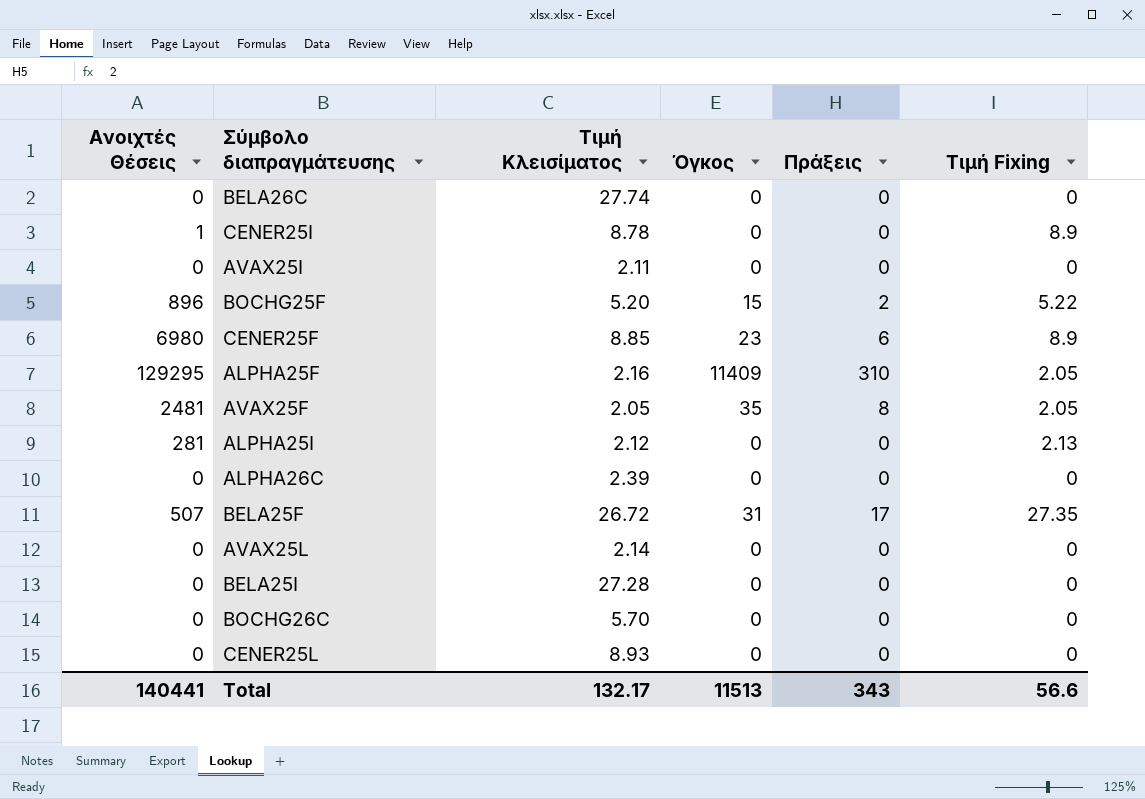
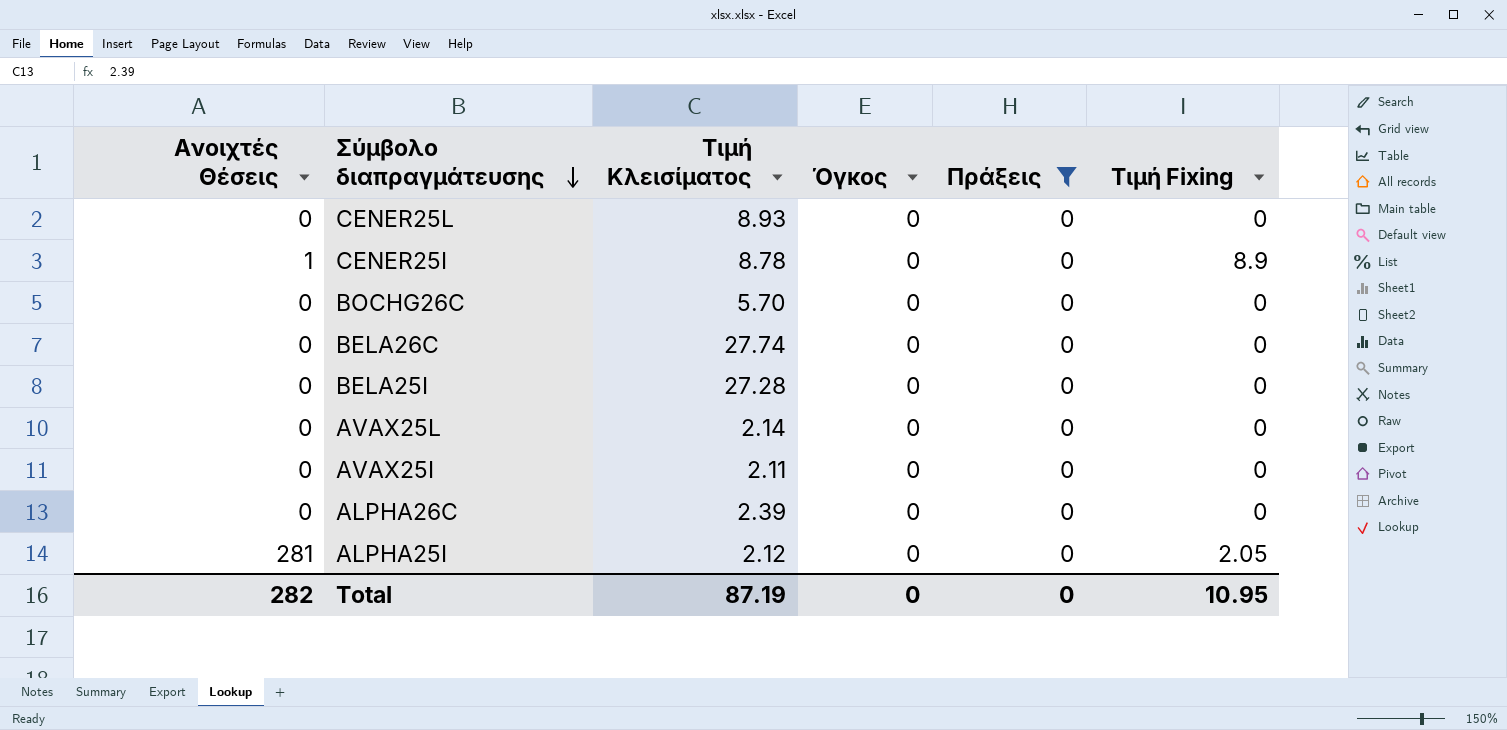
filter: none -> Πράξεις = 0
row order: none -> Σύμβολο διαπραγμάτευσης descending
ALPHA25I | Τιμή Fixing: 2.13 -> 2.05
Total | Ανοιχτές Θέσεις: 140441 -> 282
Total | Τιμή Κλεισίματος: 132.17 -> 87.19
Total | Όγκος: 11513 -> 0
Total | Πράξεις: 343 -> 0
Total | Τιμή Fixing: 56.6 -> 10.95

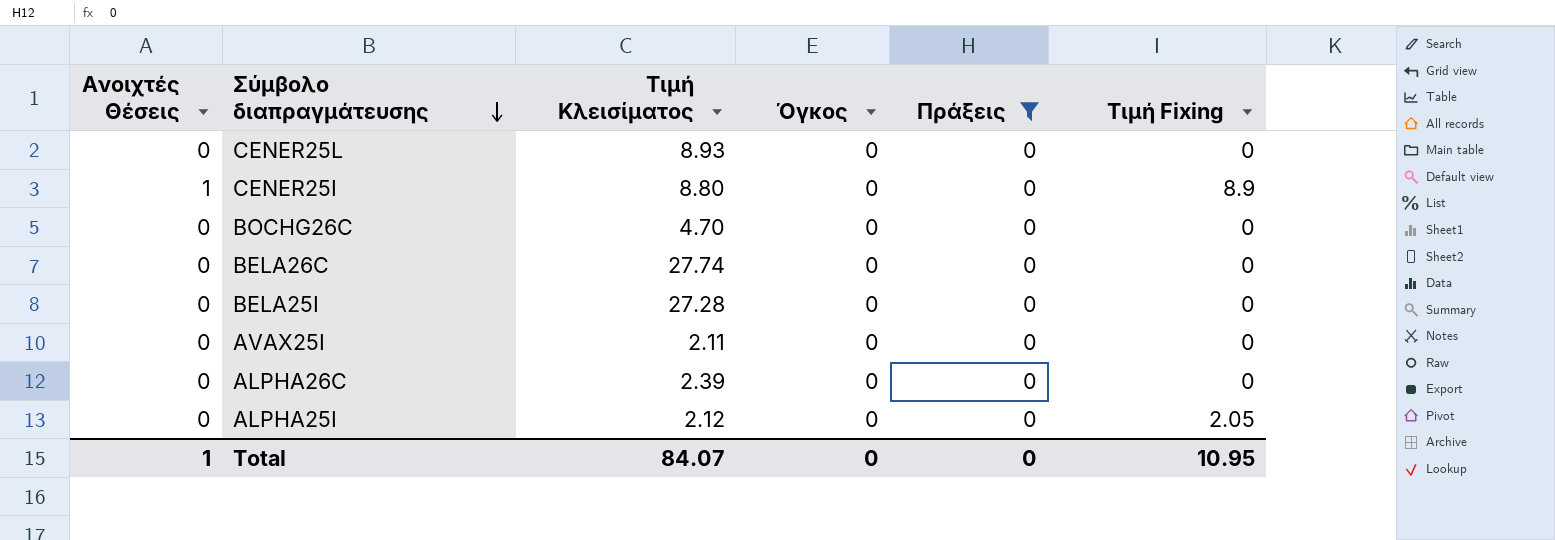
row AVAX25L: 0 | 2.14 | 0 | 0 | 0 -> none
CENER25I | Τιμή Κλεισίματος: 8.78 -> 8.80
BOCHG26C | Τιμή Κλεισίματος: 5.70 -> 4.70
ALPHA25I | Ανοιχτές Θέσεις: 281 -> 0
Total | Ανοιχτές Θέσεις: 282 -> 1
Total | Τιμή Κλεισίματος: 87.19 -> 84.07

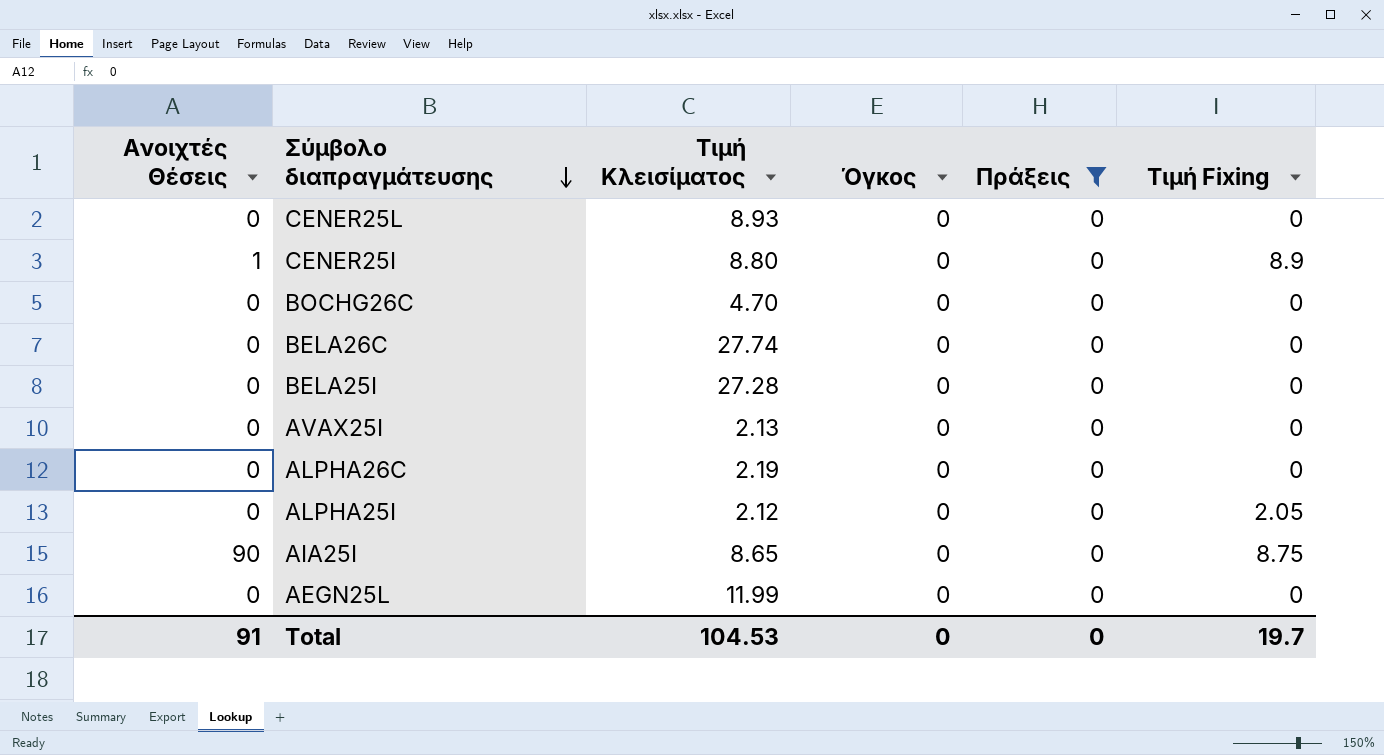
AVAX25I | Τιμή Κλεισίματος: 2.11 -> 2.13
ALPHA26C | Τιμή Κλεισίματος: 2.39 -> 2.19
row AIA25I: none -> 90 | 8.65 | 0 | 0 | 8.75
row AEGN25L: none -> 0 | 11.99 | 0 | 0 | 0
Total | Ανοιχτές Θέσεις: 1 -> 91
Total | Τιμή Κλεισίματος: 84.07 -> 104.53
Total | Τιμή Fixing: 10.95 -> 19.7

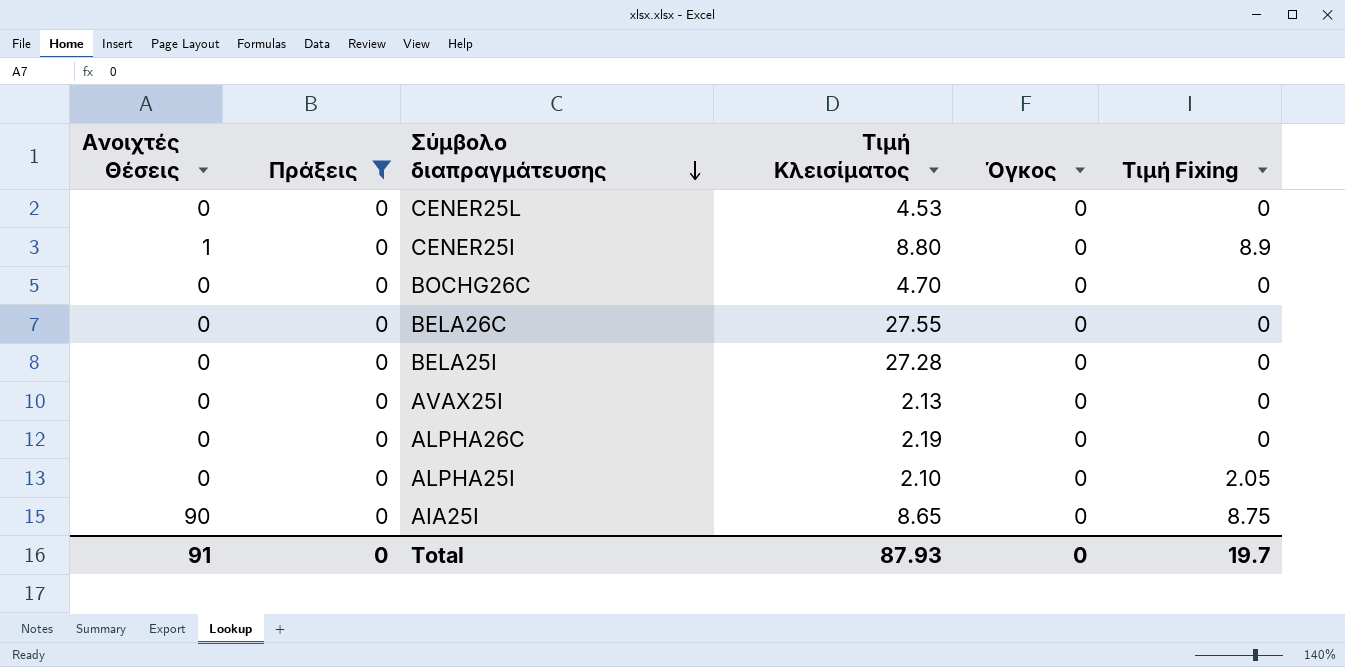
column Πράξεις | position: 5 -> 2
row AEGN25L: 0 | 11.99 | 0 | 0 | 0 -> none
CENER25L | Τιμή Κλεισίματος: 8.93 -> 4.53
BELA26C | Τιμή Κλεισίματος: 27.74 -> 27.55
ALPHA25I | Τιμή Κλεισίματος: 2.12 -> 2.10
Total | Τιμή Κλεισίματος: 104.53 -> 87.93

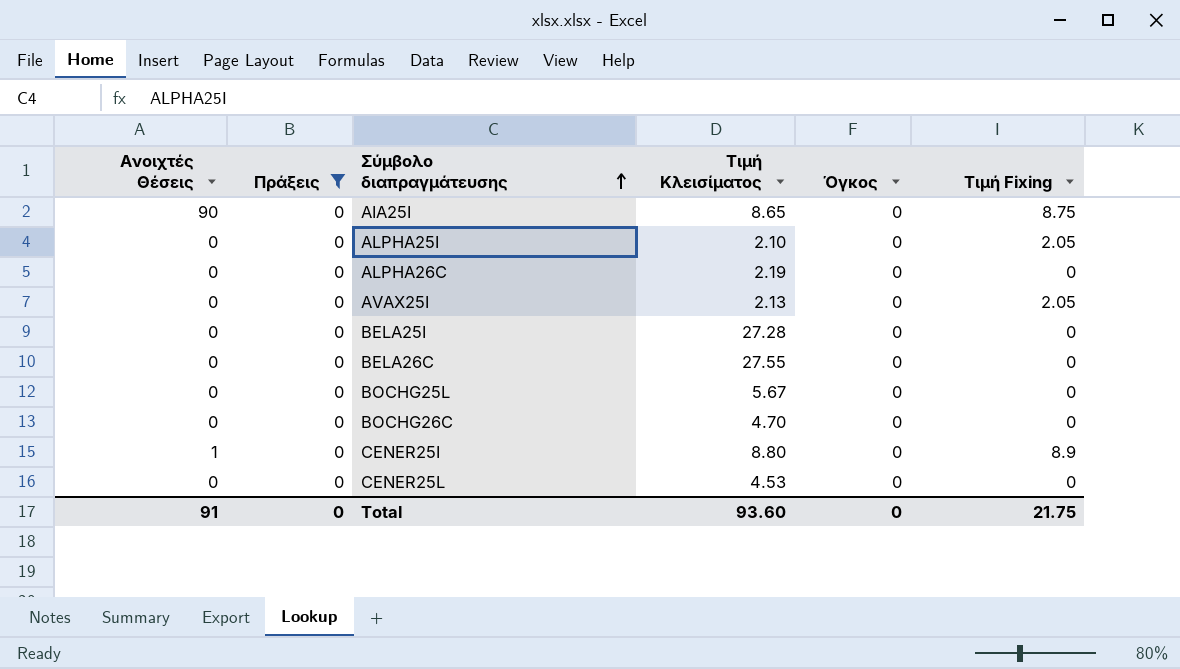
row order: Σύμβολο διαπραγμάτευσης descending -> Σύμβολο διαπραγμάτευσης ascending
AVAX25I | Τιμή Fixing: 0 -> 2.05
row BOCHG25L: none -> 0 | 0 | 5.67 | 0 | 0
Total | Τιμή Κλεισίματος: 87.93 -> 93.60
Total | Τιμή Fixing: 19.7 -> 21.75

